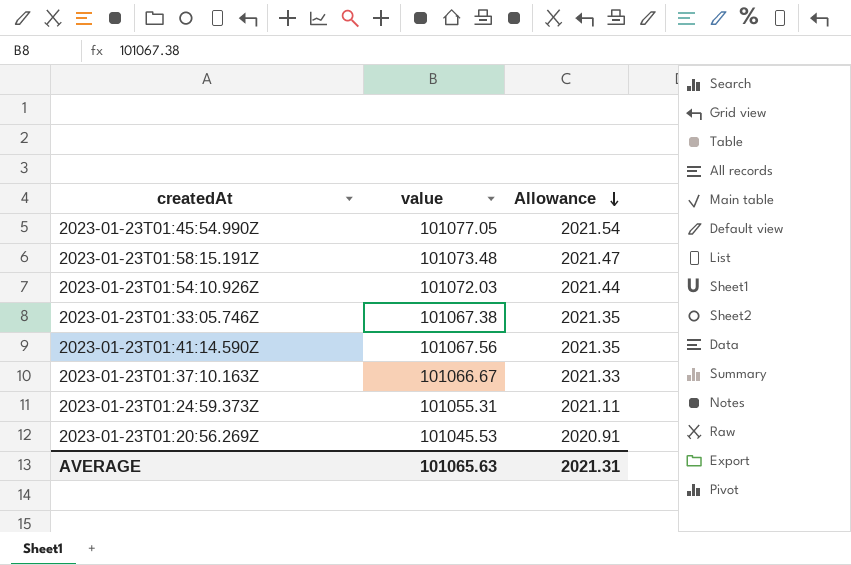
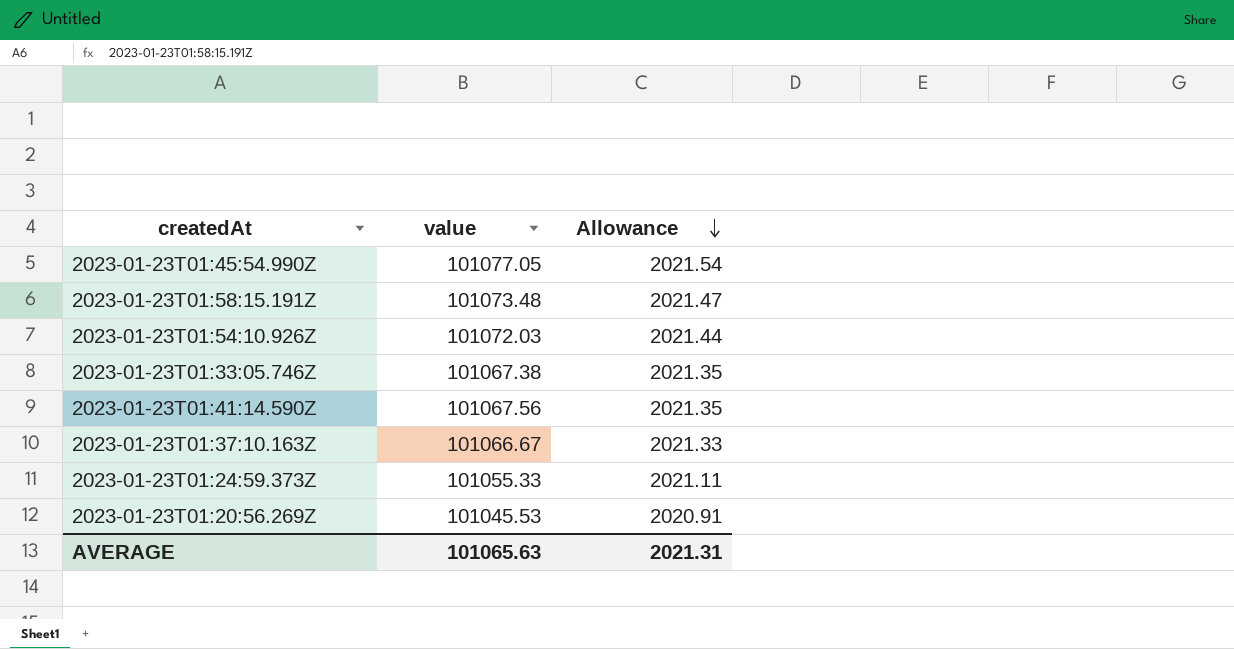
2023-01-23T01:24:59.373Z | value: 101055.31 -> 101055.33

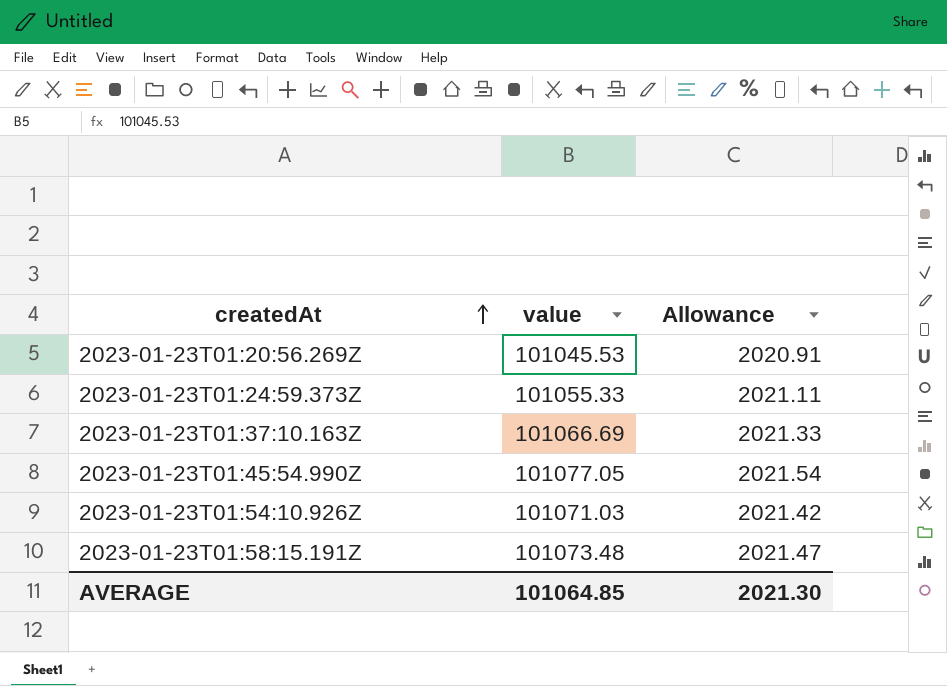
row order: Allowance descending -> createdAt ascending
row 2023-01-23T01:33:05.746Z: 101067.38 | 2021.35 -> none
row 2023-01-23T01:41:14.590Z: 101067.56 | 2021.35 -> none
2023-01-23T01:37:10.163Z | value: 101066.67 -> 101066.69
2023-01-23T01:54:10.926Z | value: 101072.03 -> 101071.03
2023-01-23T01:54:10.926Z | Allowance: 2021.44 -> 2021.42
AVERAGE | value: 101065.63 -> 101064.85
AVERAGE | Allowance: 2021.31 -> 2021.30

